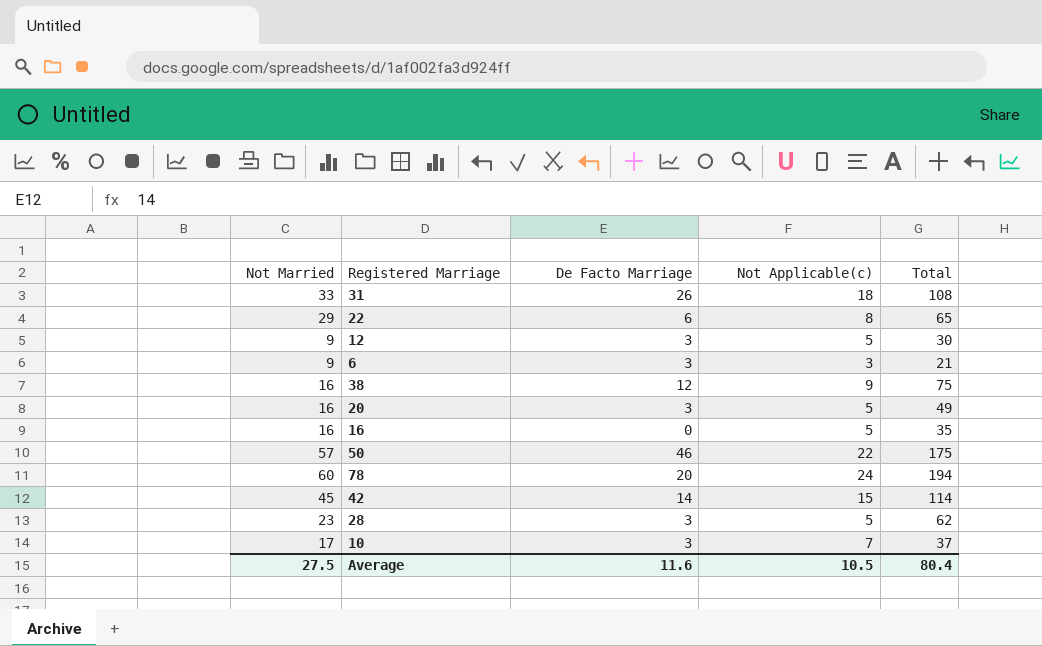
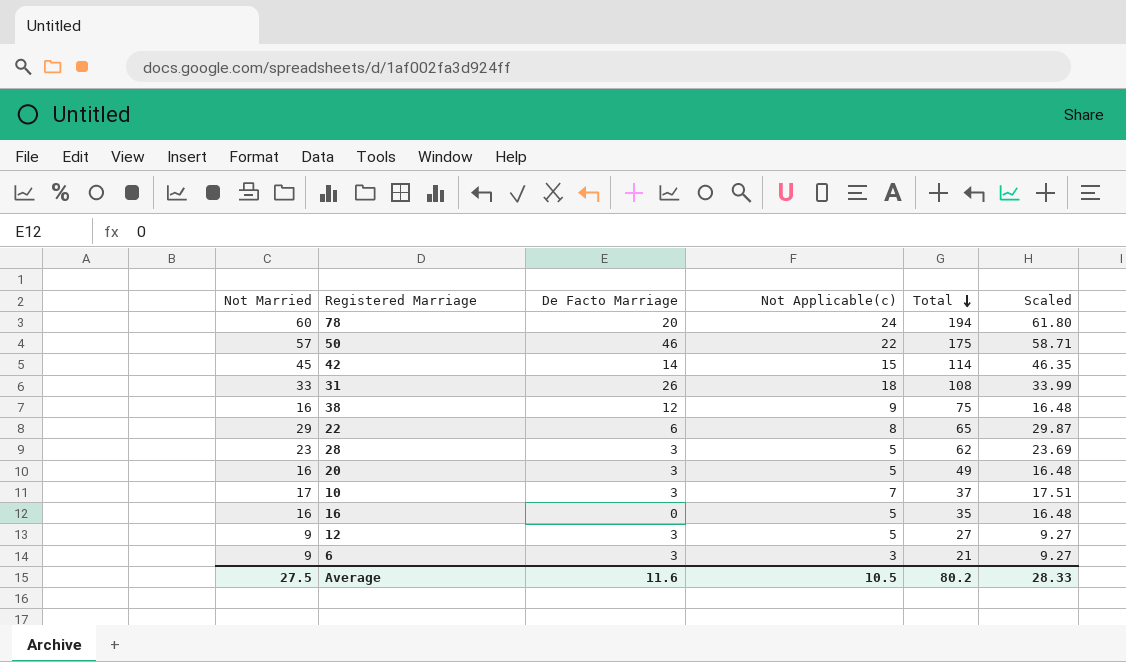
row order: none -> Total descending
column Scaled | formula: none -> [Not Married] * 1.03
12 | Total: 30 -> 27
Average | Total: 80.4 -> 80.2

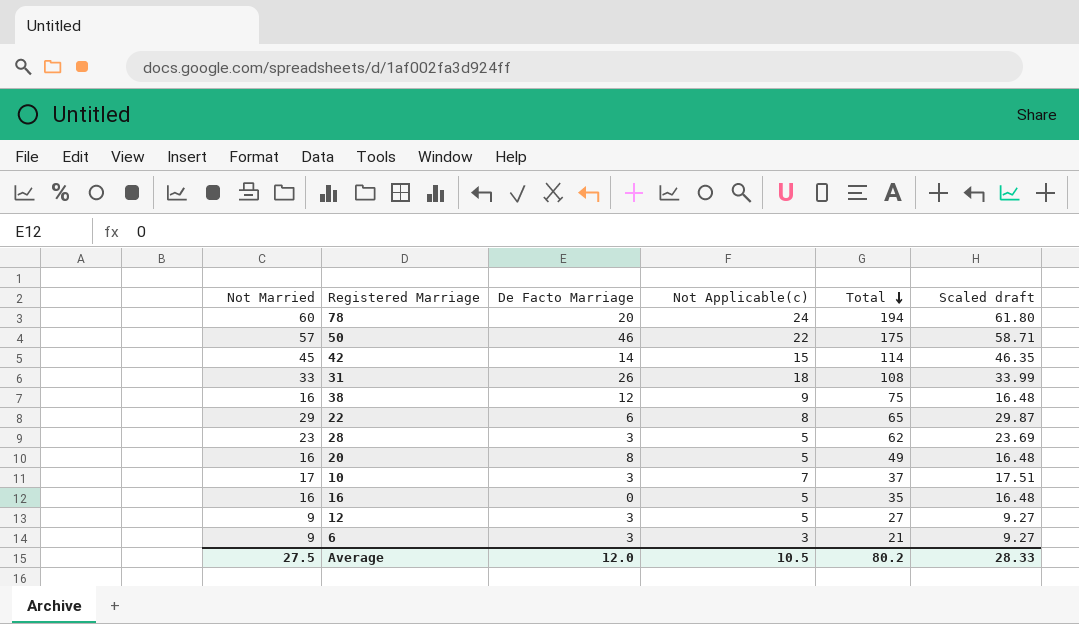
column name: Scaled -> Scaled draft
20 | De Facto Marriage: 3 -> 8
Average | De Facto Marriage: 11.6 -> 12.0

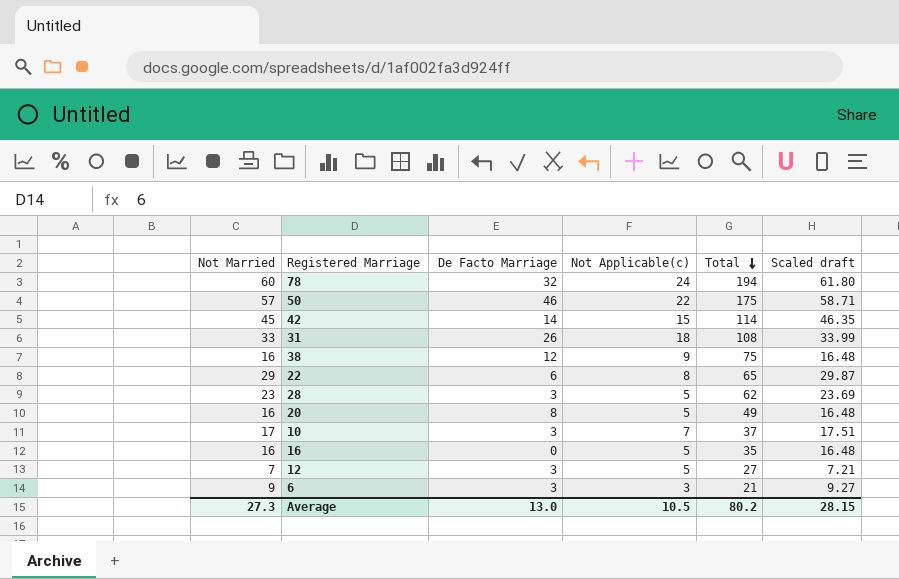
78 | De Facto Marriage: 20 -> 32
12 | Not Married: 9 -> 7
12 | Scaled draft: 9.27 -> 7.21
Average | Not Married: 27.5 -> 27.3
Average | De Facto Marriage: 12.0 -> 13.0
Average | Scaled draft: 28.33 -> 28.15

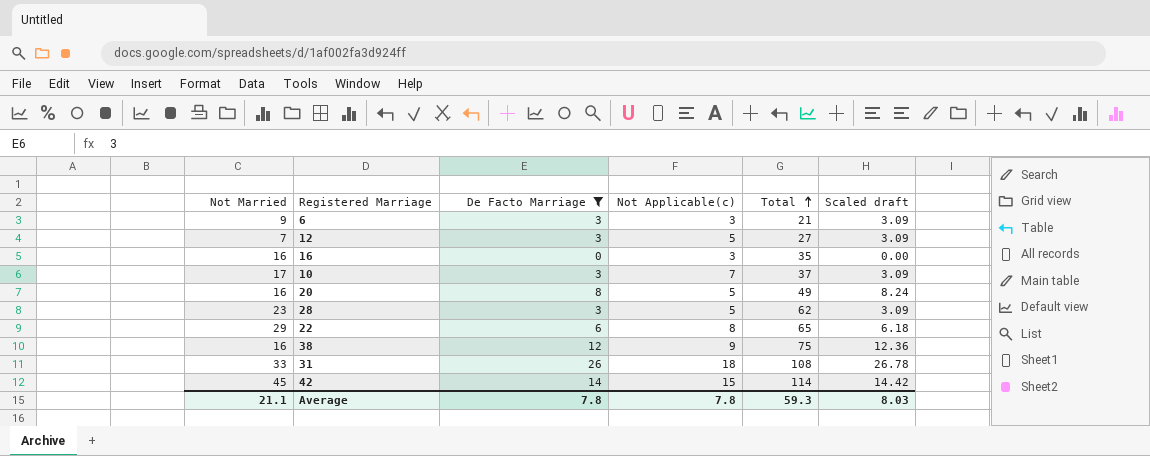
filter: none -> De Facto Marriage <= 26
row order: Total descending -> Total ascending
column Scaled draft | formula: [Not Married] * 1.03 -> [De Facto Marriage] * 1.03
16 | Not Applicable(c): 5 -> 3
Average | Not Married: 27.3 -> 21.1
Average | De Facto Marriage: 13.0 -> 7.8
Average | Not Applicable(c): 10.5 -> 7.8
Average | Total: 80.2 -> 59.3
Average | Scaled draft: 28.15 -> 8.03

